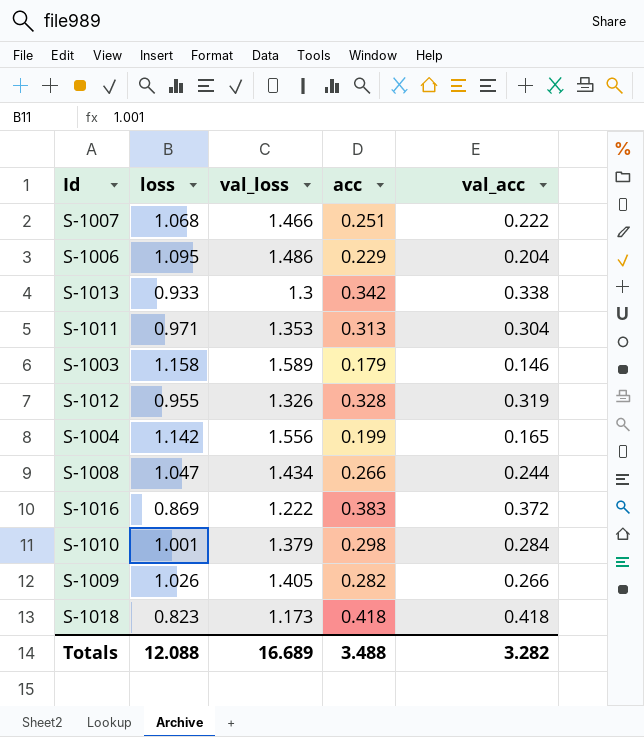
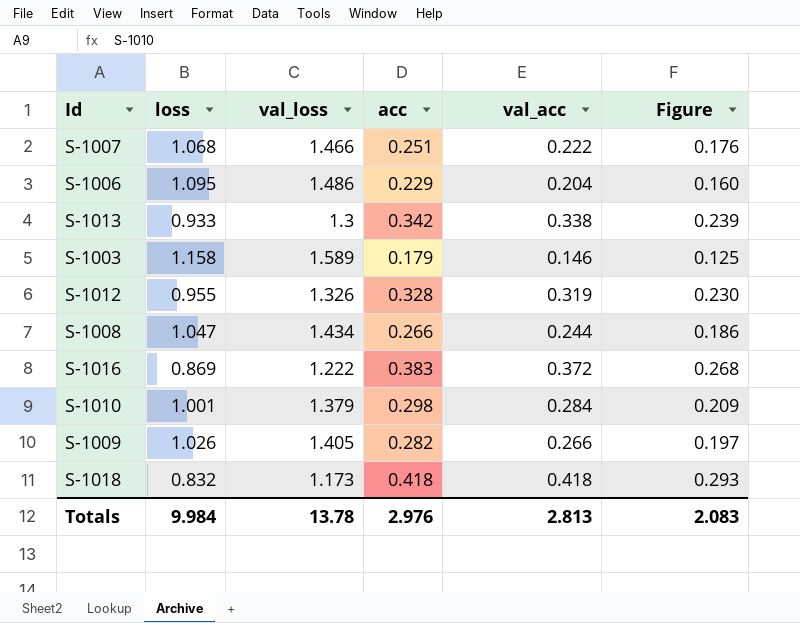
column Figure | formula: none -> [acc] * 0.7
row S-1011: 0.971 | 1.353 | 0.313 | 0.304 -> none
row S-1004: 1.142 | 1.556 | 0.199 | 0.165 -> none
S-1018 | loss: 0.823 -> 0.832
Totals | loss: 12.088 -> 9.984
Totals | val_loss: 16.689 -> 13.78
Totals | acc: 3.488 -> 2.976
Totals | val_acc: 3.282 -> 2.813

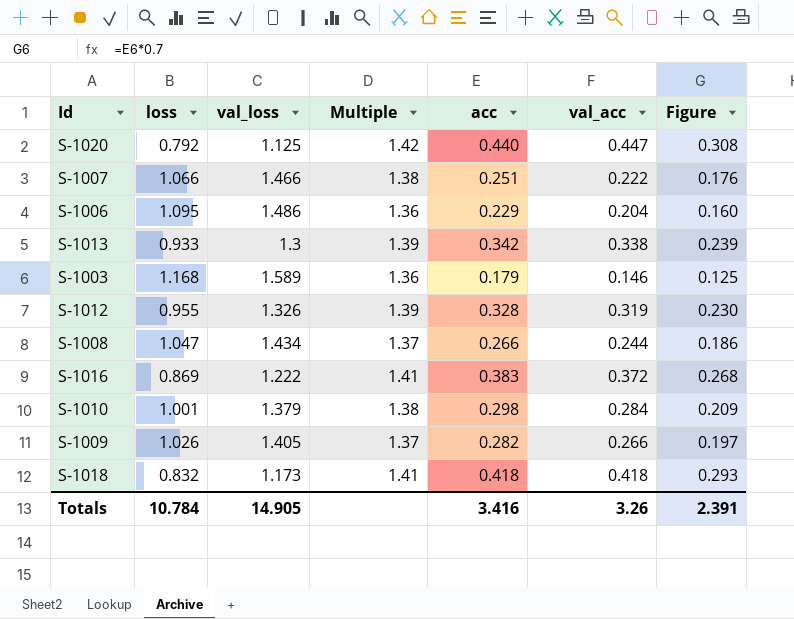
column Multiple | formula: none -> [val_loss] / [loss]
row S-1020: none -> 0.792 | 1.125 | 1.42 | 0.440 | 0.447 | 0.308
S-1007 | loss: 1.068 -> 1.066
S-1003 | loss: 1.158 -> 1.168
Totals | loss: 9.984 -> 10.784
Totals | val_loss: 13.78 -> 14.905
Totals | acc: 2.976 -> 3.416
Totals | val_acc: 2.813 -> 3.26
Totals | Figure: 2.083 -> 2.391

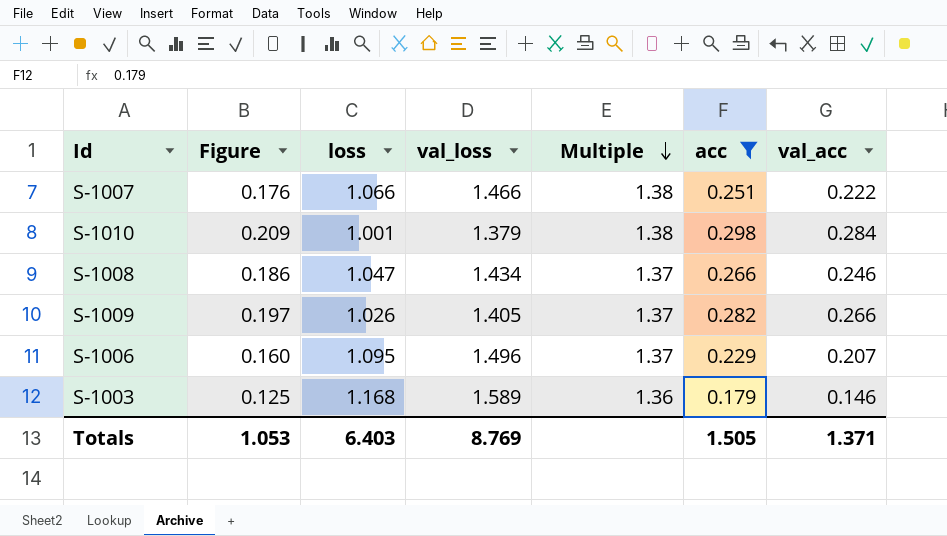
filter: none -> acc <= 0.298
row order: none -> Multiple descending
column Figure | position: 7 -> 2
S-1008 | val_acc: 0.244 -> 0.246
S-1006 | val_loss: 1.486 -> 1.496
S-1006 | Multiple: 1.36 -> 1.37
S-1006 | val_acc: 0.204 -> 0.207
Totals | Figure: 2.391 -> 1.053
Totals | loss: 10.784 -> 6.403
Totals | val_loss: 14.905 -> 8.769
Totals | acc: 3.416 -> 1.505
Totals | val_acc: 3.26 -> 1.371

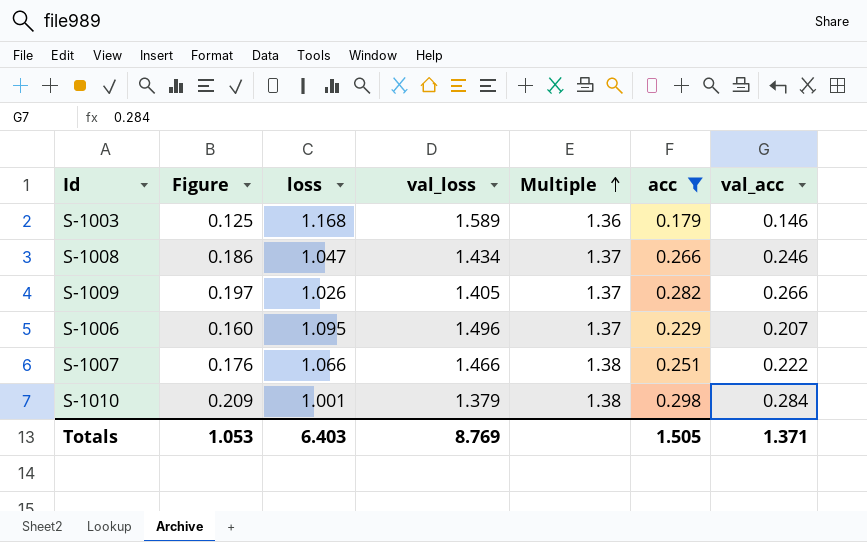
row order: Multiple descending -> Multiple ascending

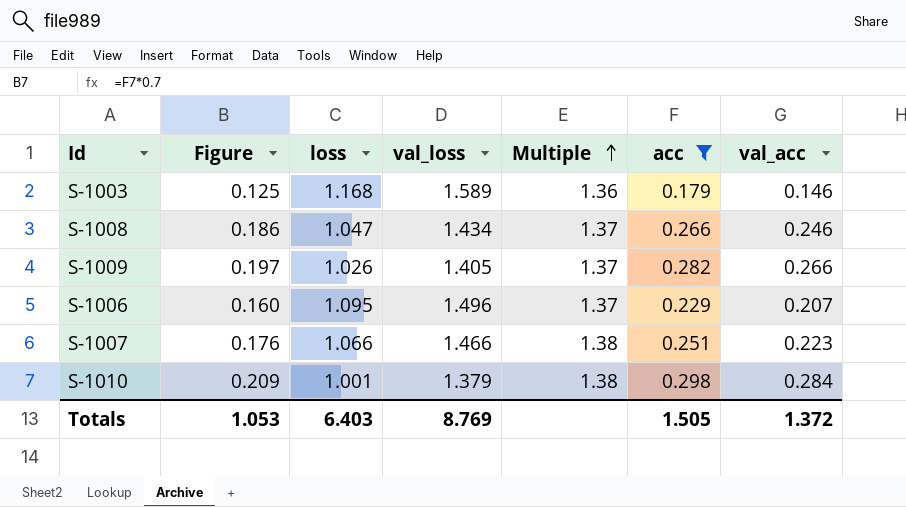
S-1007 | val_acc: 0.222 -> 0.223
Totals | val_acc: 1.371 -> 1.372

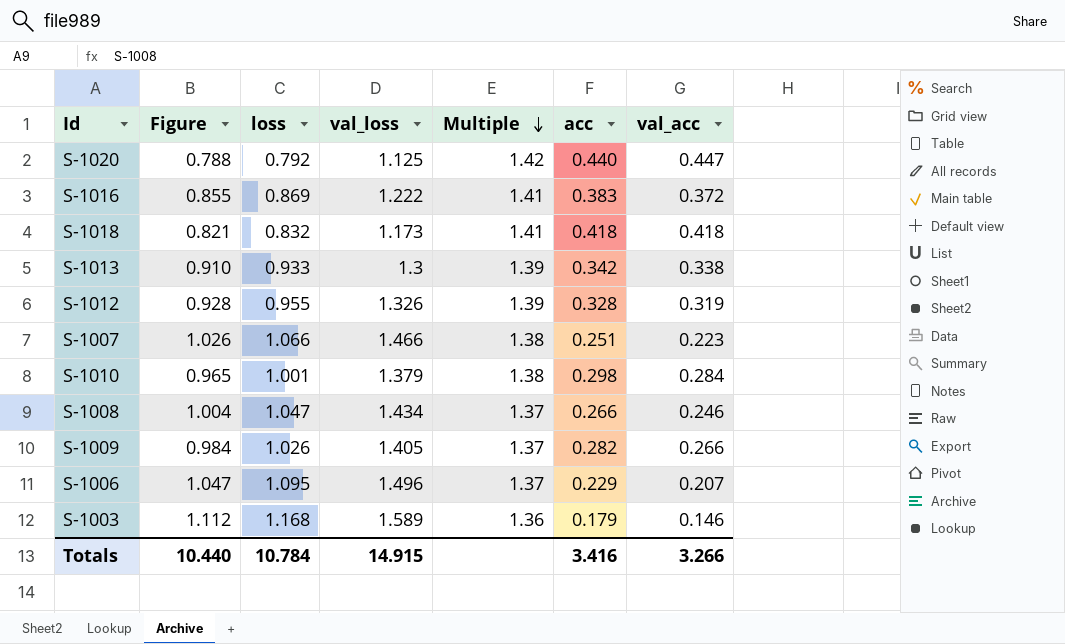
filter: acc <= 0.298 -> none
row order: Multiple ascending -> Multiple descending
column Figure | formula: [acc] * 0.7 -> [val_loss] * 0.7
Totals | Figure: 1.053 -> 10.440
Totals | loss: 6.403 -> 10.784
Totals | val_loss: 8.769 -> 14.915
Totals | acc: 1.505 -> 3.416
Totals | val_acc: 1.372 -> 3.266

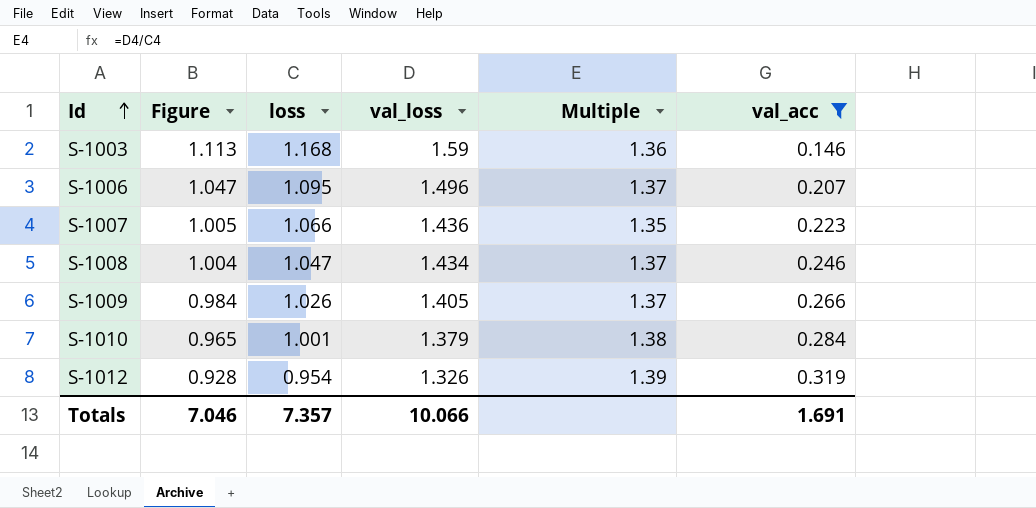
filter: none -> val_acc <= 0.319
row order: Multiple descending -> Id ascending
column acc | position: 6 -> none
S-1003 | Figure: 1.112 -> 1.113
S-1003 | val_loss: 1.589 -> 1.59
S-1007 | Figure: 1.026 -> 1.005
S-1007 | val_loss: 1.466 -> 1.436
S-1007 | Multiple: 1.38 -> 1.35
S-1012 | loss: 0.955 -> 0.954
Totals | Figure: 10.440 -> 7.046
Totals | loss: 10.784 -> 7.357
Totals | val_loss: 14.915 -> 10.066
Totals | val_acc: 3.266 -> 1.691

